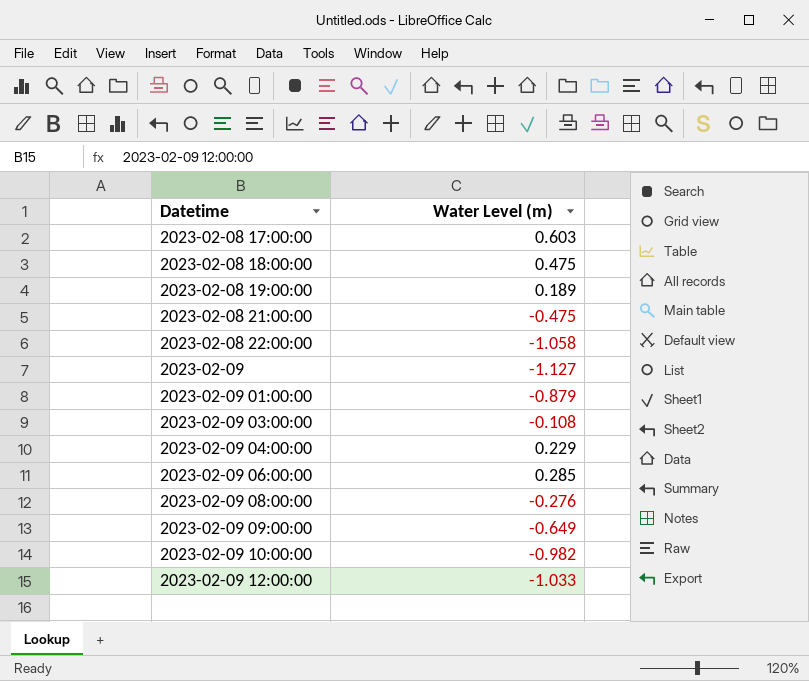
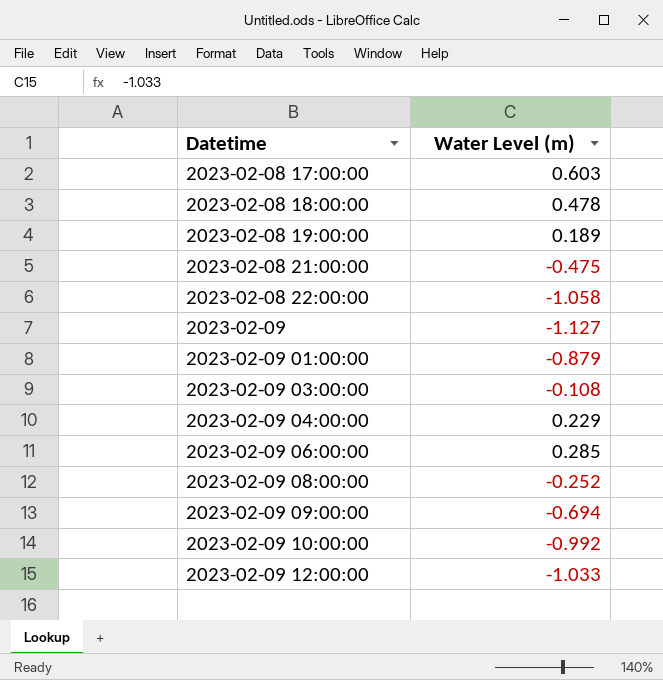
2023-02-08 18:00:00 | Water Level (m): 0.475 -> 0.478
2023-02-09 08:00:00 | Water Level (m): -0.276 -> -0.252
2023-02-09 09:00:00 | Water Level (m): -0.649 -> -0.694
2023-02-09 10:00:00 | Water Level (m): -0.982 -> -0.992

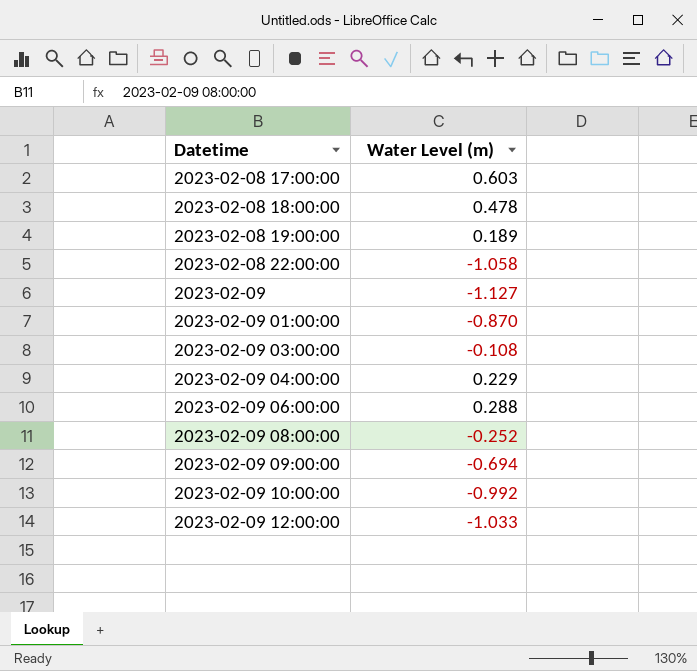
row 2023-02-08 21:00:00: -0.475 -> none
2023-02-09 01:00:00 | Water Level (m): -0.879 -> -0.870
2023-02-09 06:00:00 | Water Level (m): 0.285 -> 0.288

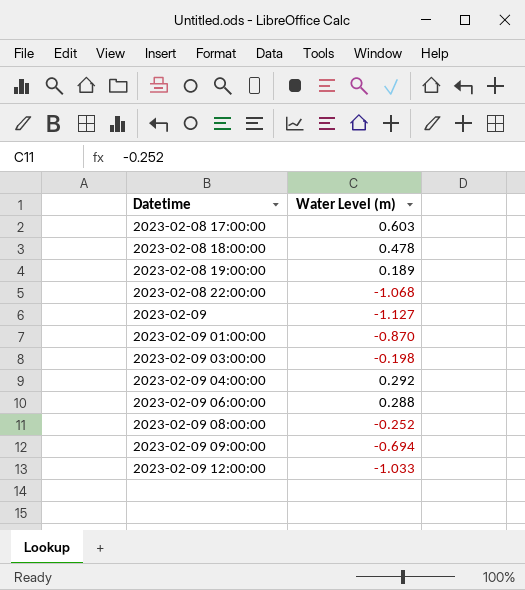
row 2023-02-09 10:00:00: -0.992 -> none
2023-02-08 22:00:00 | Water Level (m): -1.058 -> -1.068
2023-02-09 03:00:00 | Water Level (m): -0.108 -> -0.198
2023-02-09 04:00:00 | Water Level (m): 0.229 -> 0.292

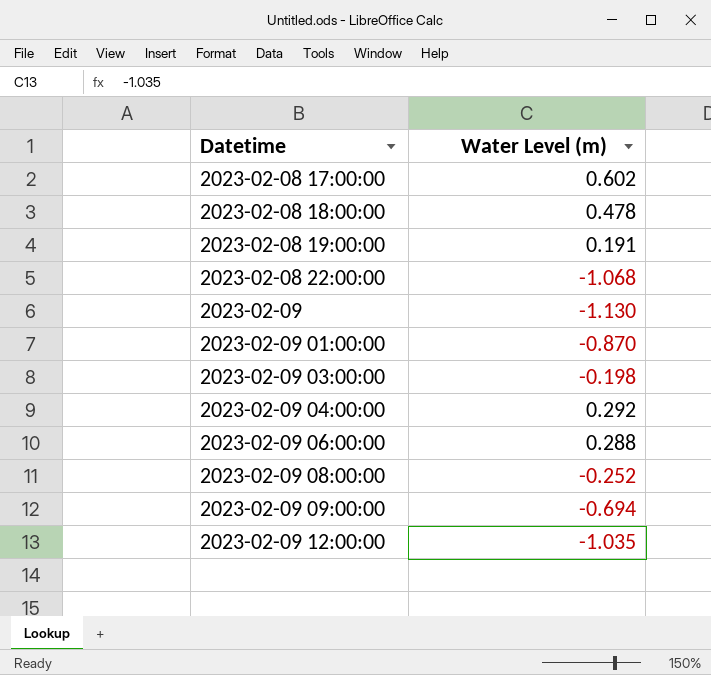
2023-02-08 17:00:00 | Water Level (m): 0.603 -> 0.602
2023-02-08 19:00:00 | Water Level (m): 0.189 -> 0.191
2023-02-09 | Water Level (m): -1.127 -> -1.130
2023-02-09 12:00:00 | Water Level (m): -1.033 -> -1.035

